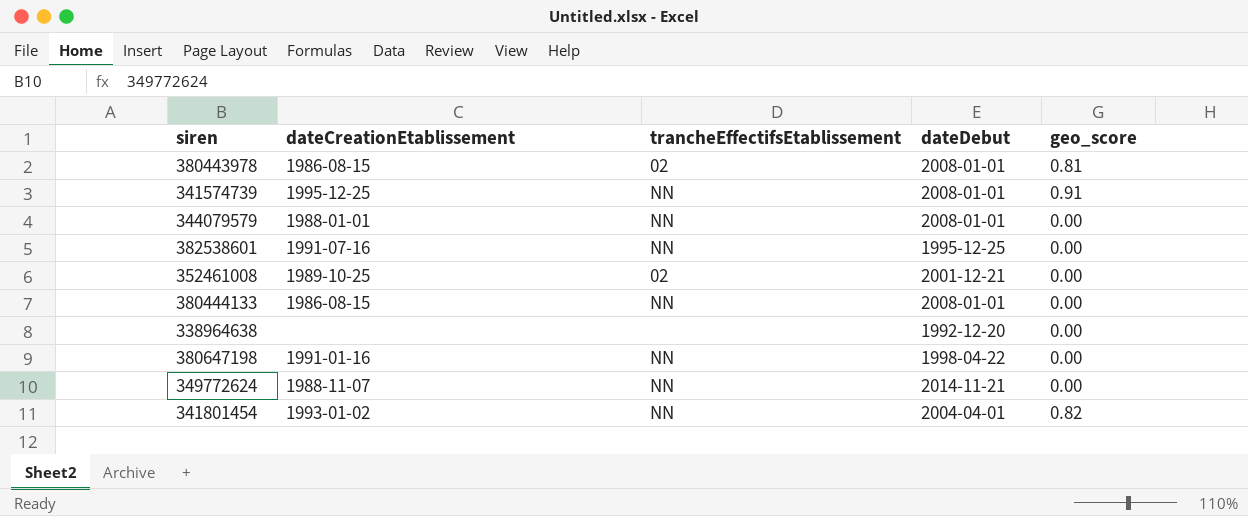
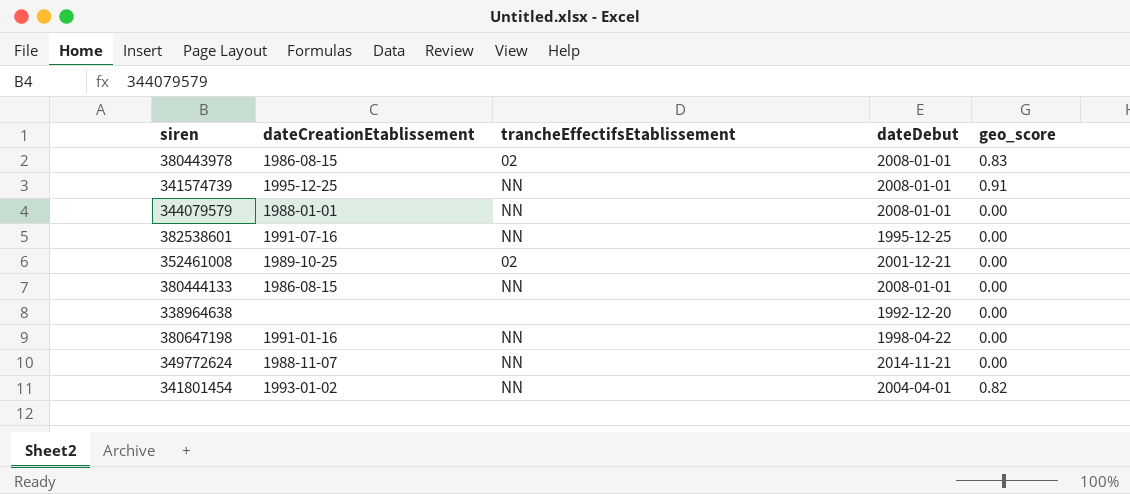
380443978 | geo_score: 0.81 -> 0.83

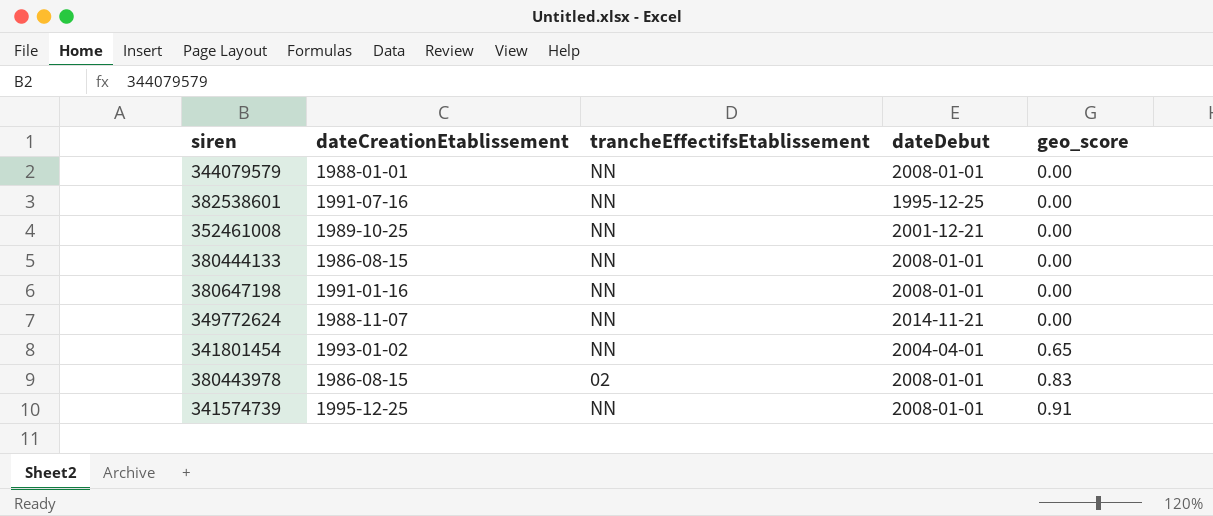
row order: none -> geo_score ascending
row 338964638: none | none | 1992-12-20 | 0.00 -> none
352461008 | trancheEffectifsEtablissement: 02 -> NN
380647198 | dateDebut: 1998-04-22 -> 2008-01-01
341801454 | geo_score: 0.82 -> 0.65

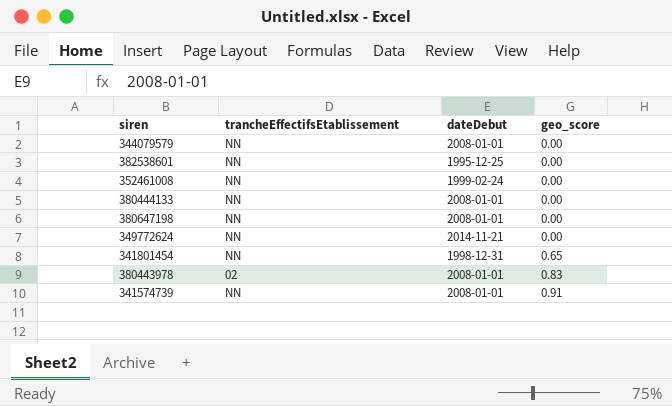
column dateCreationEtablissement | position: 2 -> none
352461008 | dateDebut: 2001-12-21 -> 1999-02-24
341801454 | dateDebut: 2004-04-01 -> 1998-12-31

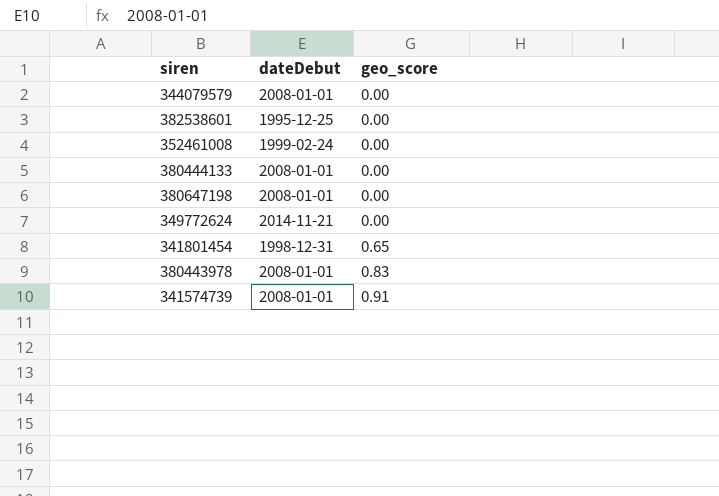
column trancheEffectifsEtablissement | position: 2 -> none

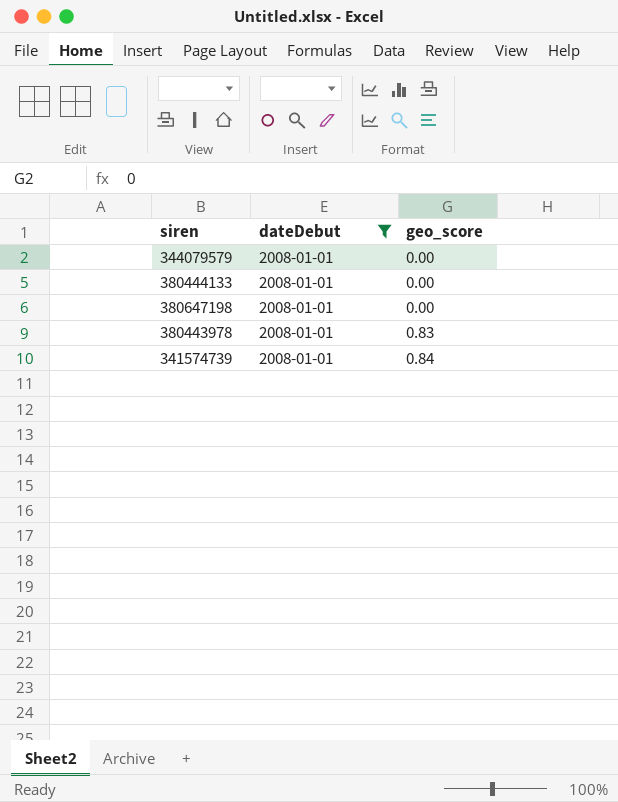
filter: none -> dateDebut = 2008-01-01
341574739 | geo_score: 0.91 -> 0.84

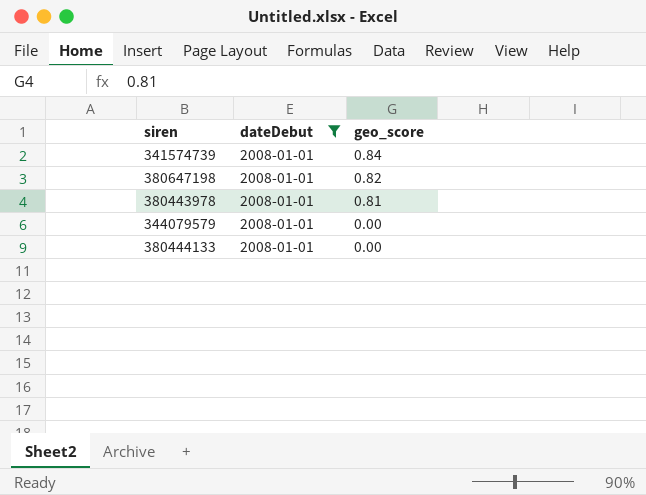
row order: geo_score ascending -> geo_score descending
380647198 | geo_score: 0.00 -> 0.82
380443978 | geo_score: 0.83 -> 0.81

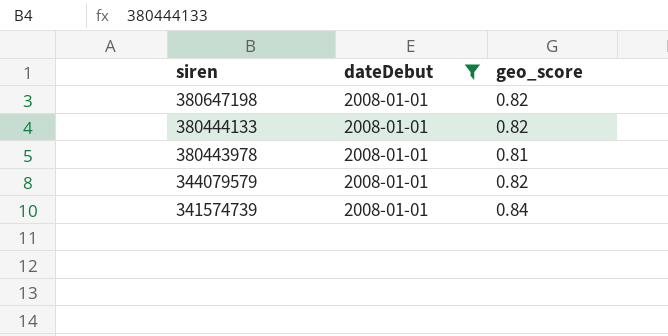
row order: geo_score descending -> siren descending
380444133 | geo_score: 0.00 -> 0.82
344079579 | geo_score: 0.00 -> 0.82

